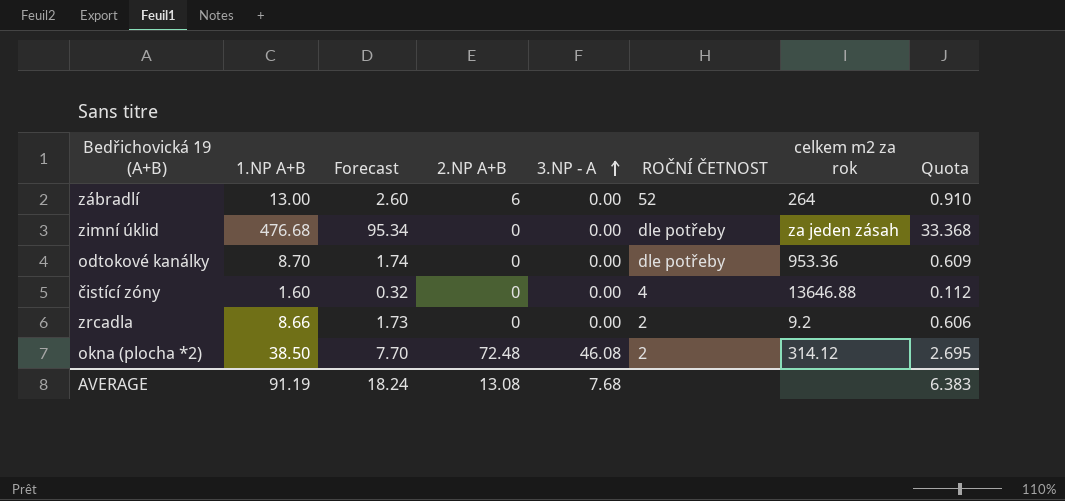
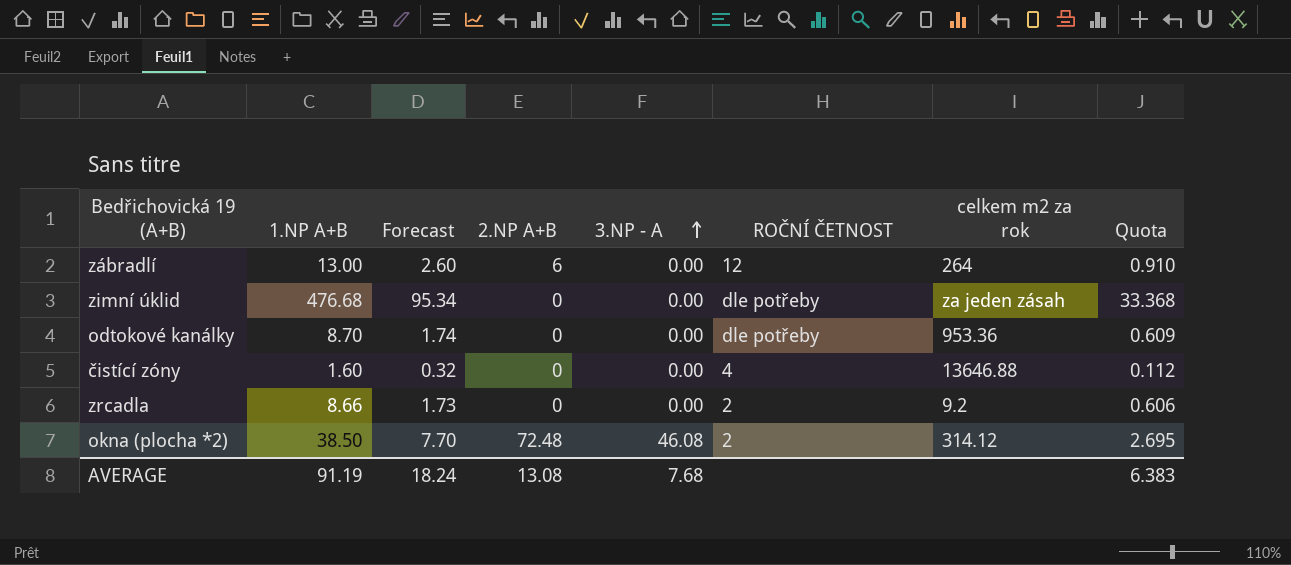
zábradlí | ROČNÍ ČETNOST: 52 -> 12

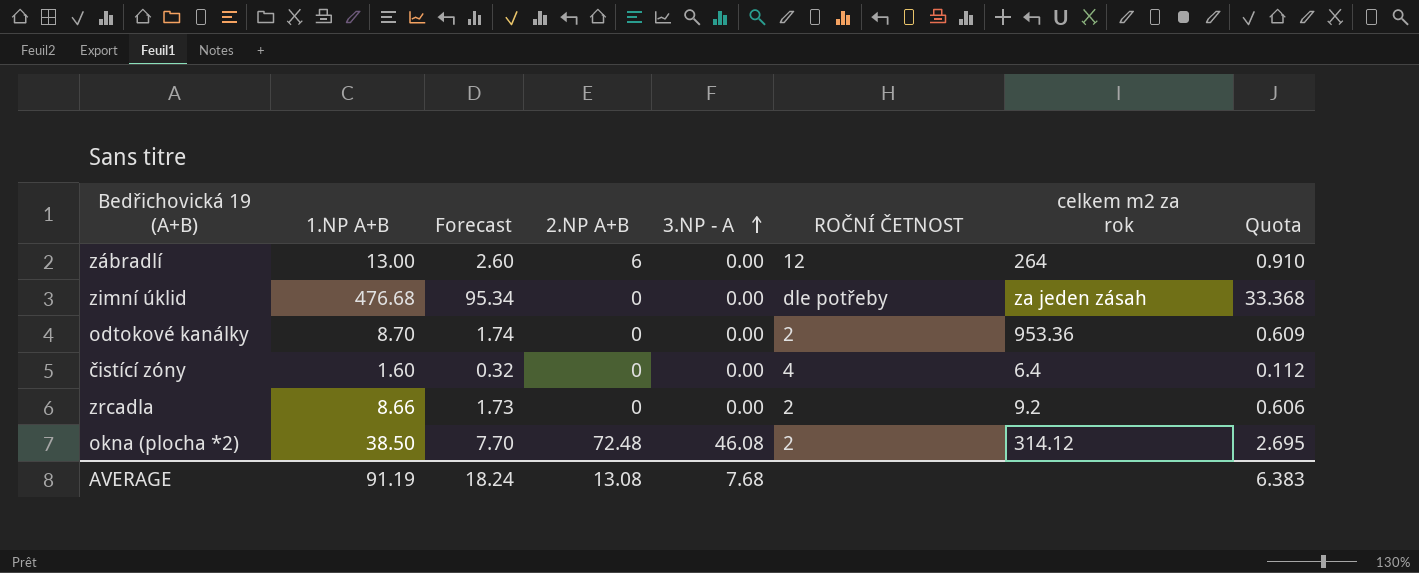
odtokové kanálky | ROČNÍ ČETNOST: dle potřeby -> 2
čistící zóny | celkem m2 za rok: 13646.88 -> 6.4

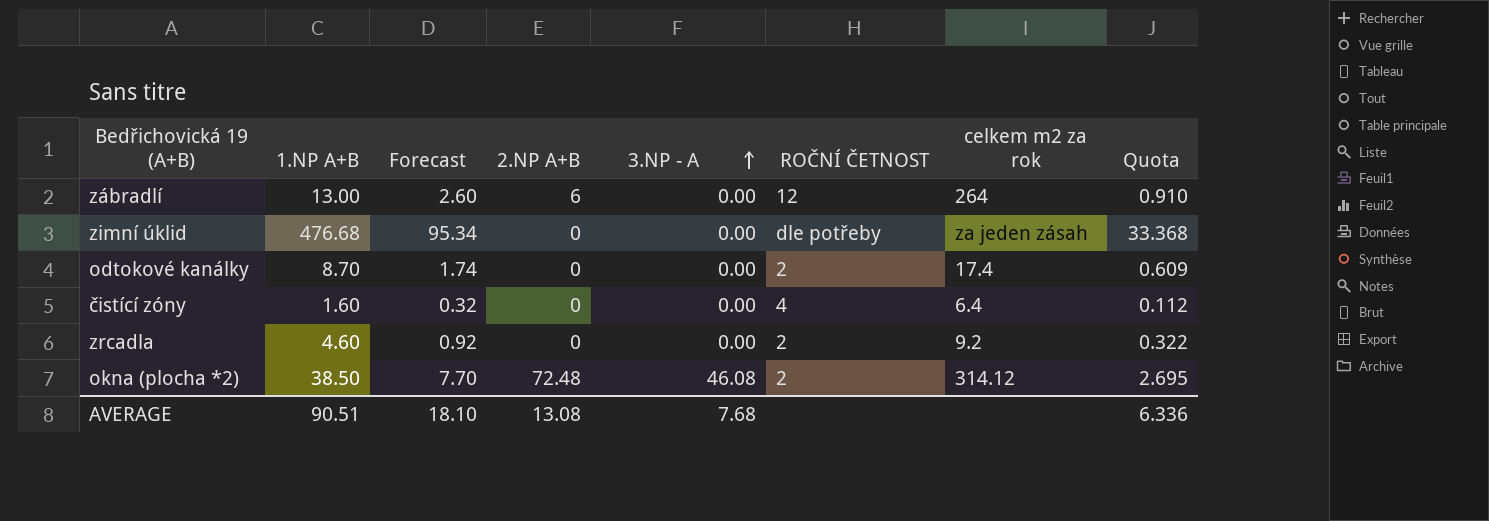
odtokové kanálky | celkem m2 za rok: 953.36 -> 17.4
zrcadla | 1.NP A+B: 8.66 -> 4.60
zrcadla | Forecast: 1.73 -> 0.92
zrcadla | Quota: 0.606 -> 0.322
AVERAGE | 1.NP A+B: 91.19 -> 90.51
AVERAGE | Forecast: 18.24 -> 18.10
AVERAGE | Quota: 6.383 -> 6.336

